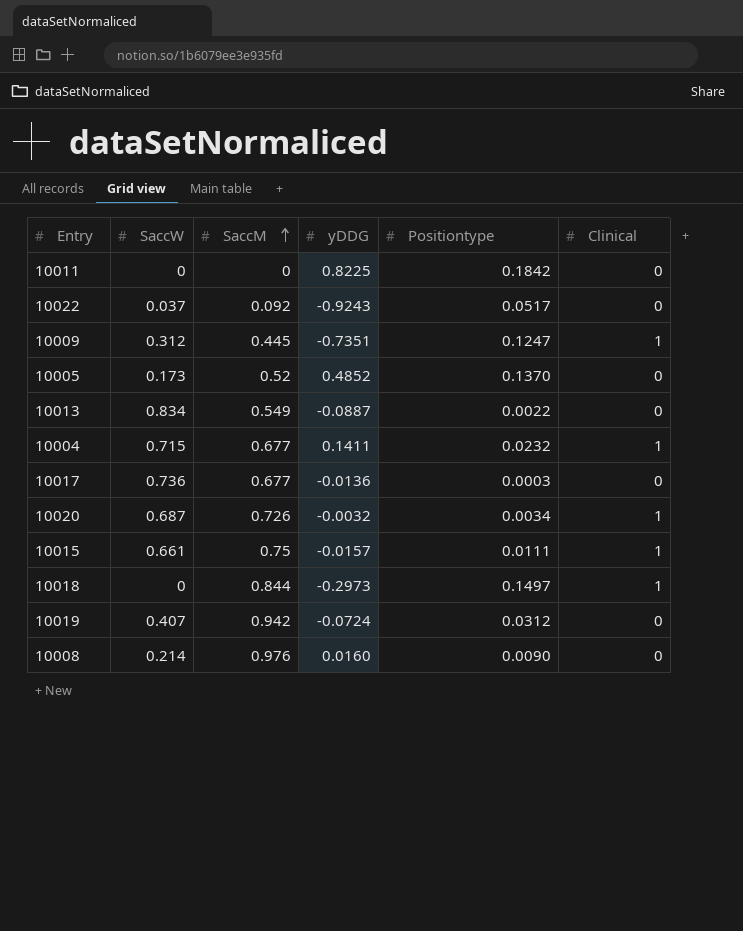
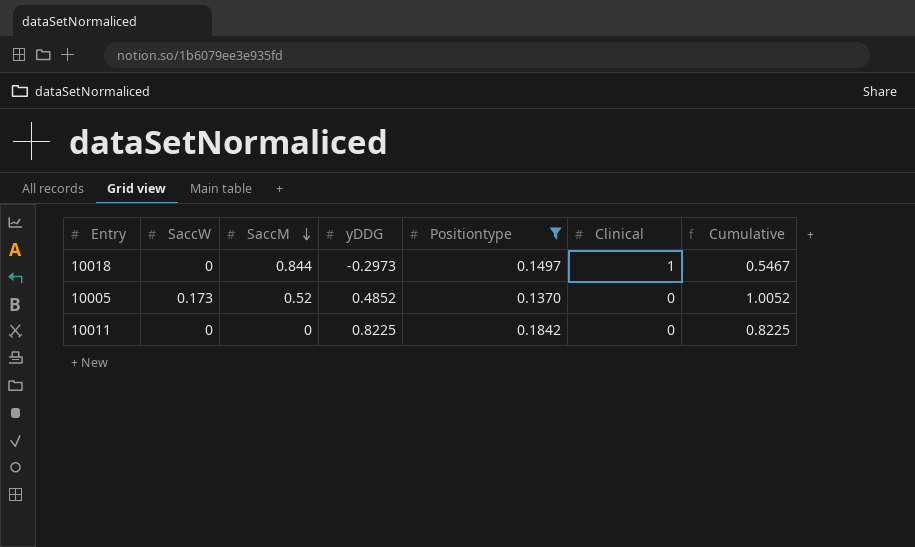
filter: none -> Positiontype >= 0.1370
row order: SaccM ascending -> SaccM descending
column Cumulative | formula: none -> [SaccM] + [yDDG]

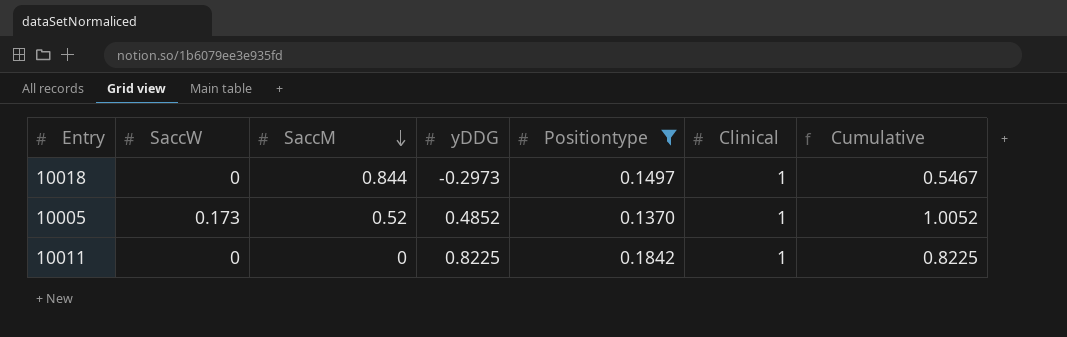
10005 | Clinical: 0 -> 1
10011 | Clinical: 0 -> 1

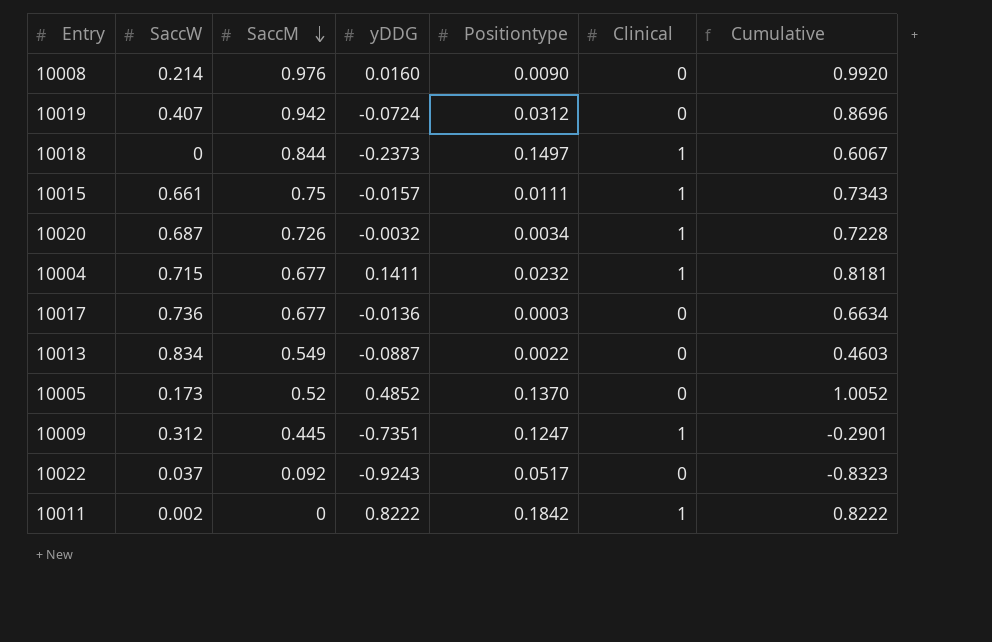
filter: Positiontype >= 0.1370 -> none
10018 | yDDG: -0.2973 -> -0.2373
10018 | Cumulative: 0.5467 -> 0.6067
10005 | Clinical: 1 -> 0
10011 | SaccW: 0 -> 0.002
10011 | yDDG: 0.8225 -> 0.8222
10011 | Cumulative: 0.8225 -> 0.8222

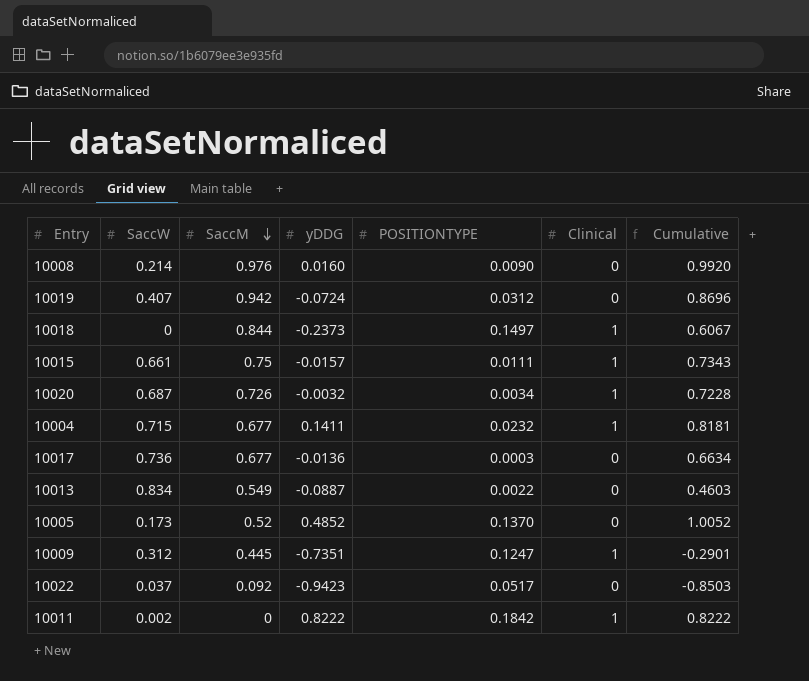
column name: Positiontype -> POSITIONTYPE
10022 | yDDG: -0.9243 -> -0.9423
10022 | Cumulative: -0.8323 -> -0.8503

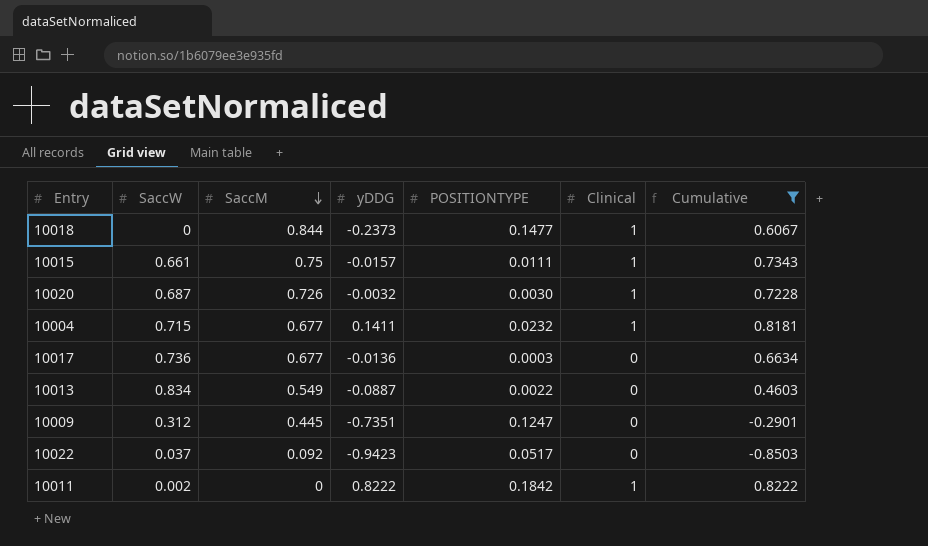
filter: none -> Cumulative <= 0.8222
10018 | POSITIONTYPE: 0.1497 -> 0.1477
10020 | POSITIONTYPE: 0.0034 -> 0.0030
10009 | Clinical: 1 -> 0

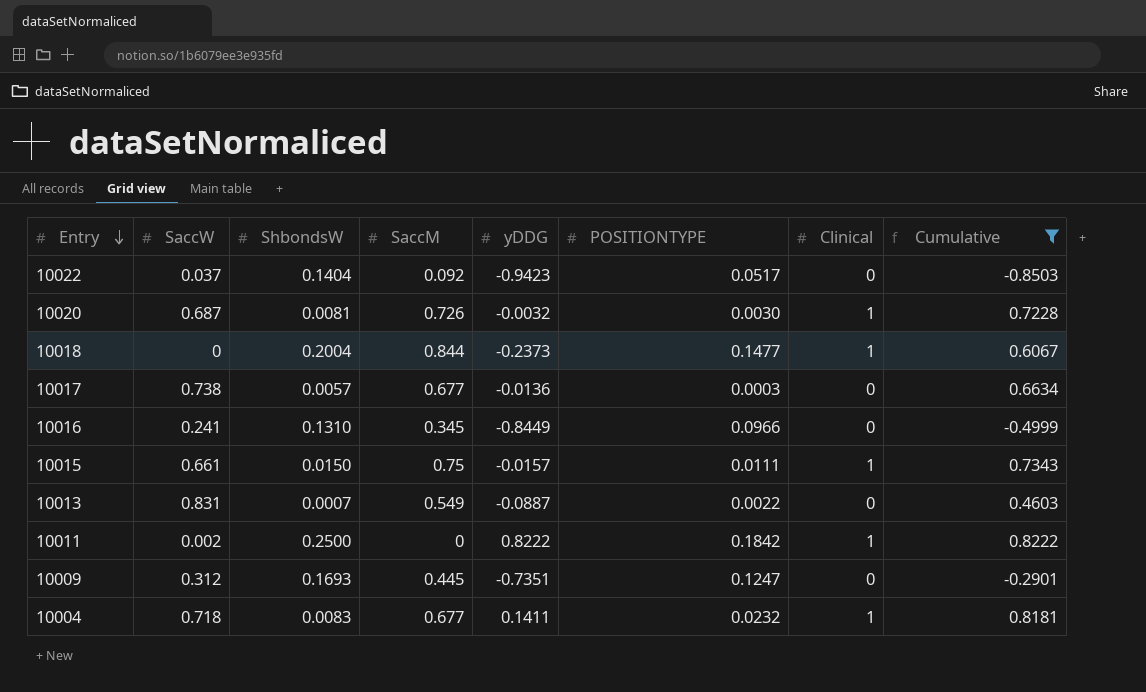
row order: SaccM descending -> Entry descending
column ShbondsW | position: none -> 3
10017 | SaccW: 0.736 -> 0.738
row 10016: none -> 0.241 | 0.1310 | 0.345 | -0.8449 | 0.0966 | 0 | -0.4999
10013 | SaccW: 0.834 -> 0.831
10004 | SaccW: 0.715 -> 0.718

